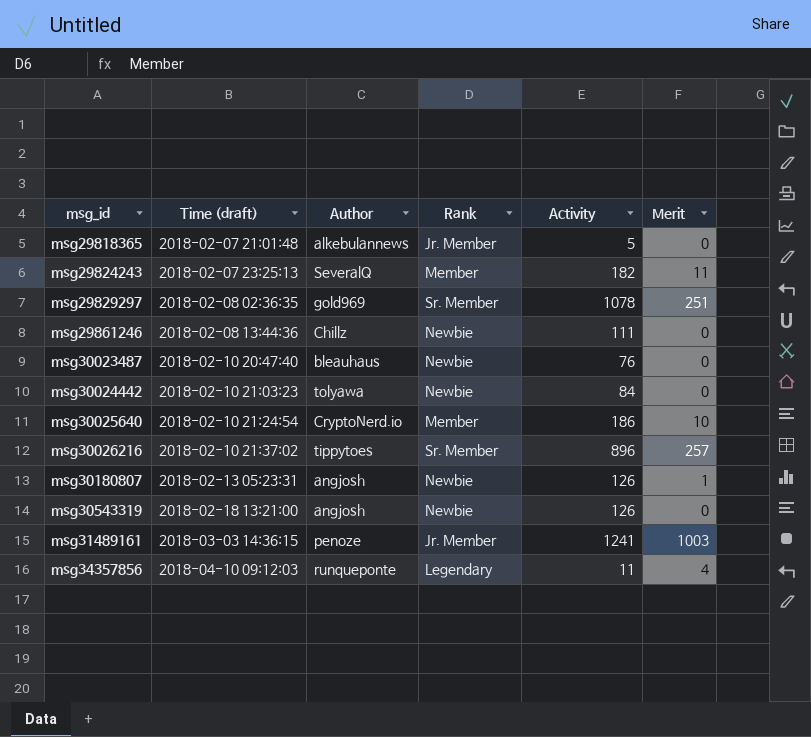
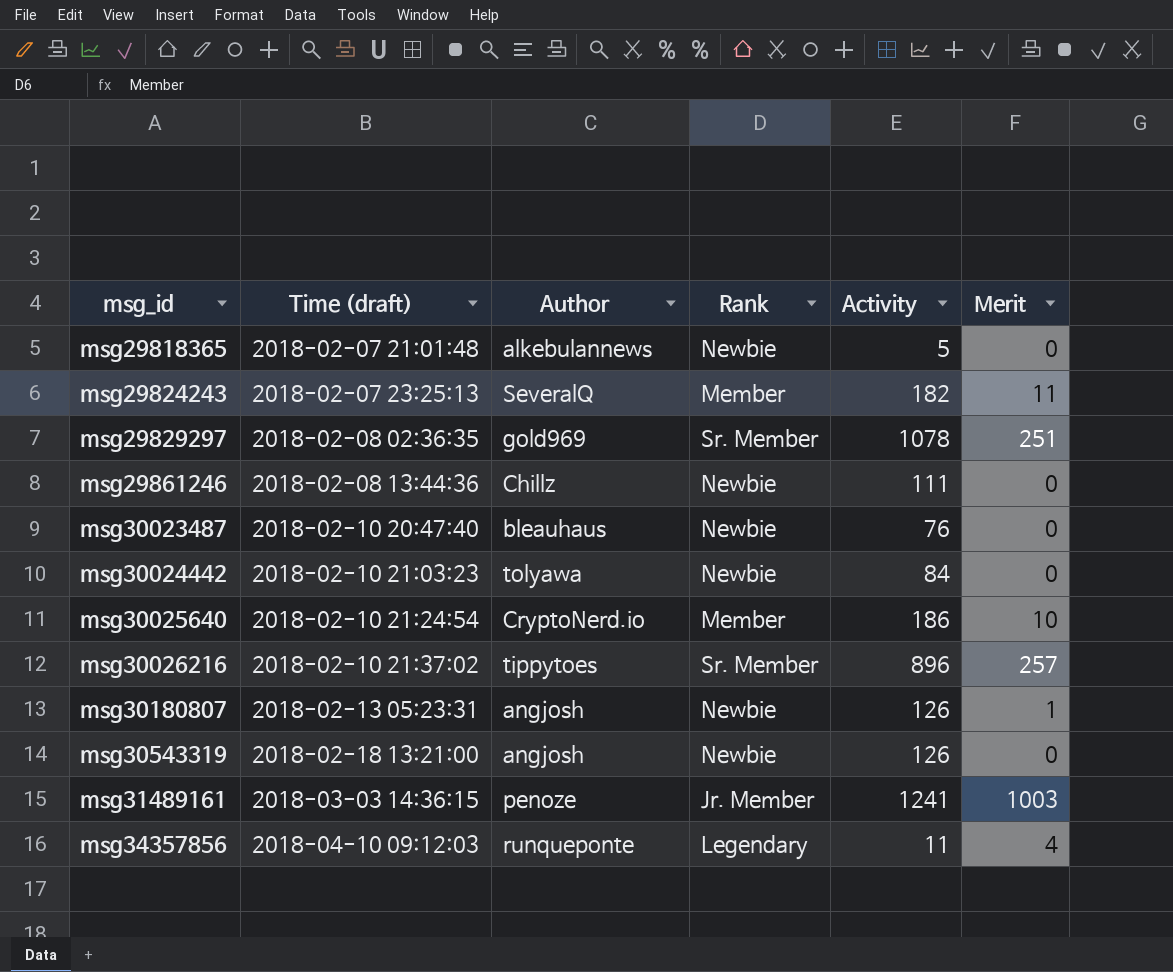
msg29818365 | Rank: Jr. Member -> Newbie

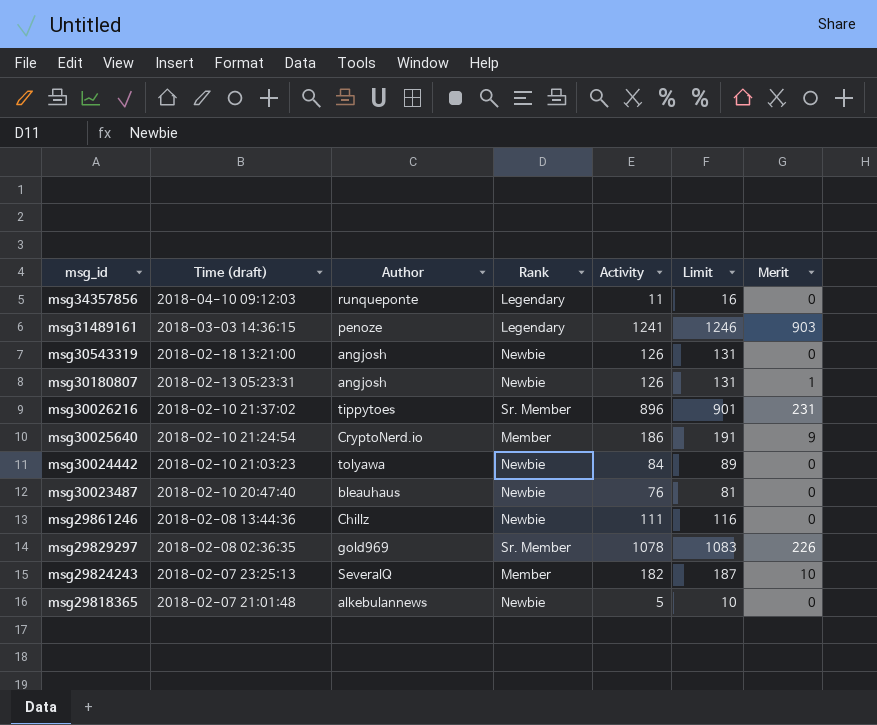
row order: msg_id ascending -> msg_id descending
column Limit | formula: none -> [Activity] + 5
msg34357856 | Merit: 4 -> 0
msg31489161 | Rank: Jr. Member -> Legendary
msg31489161 | Merit: 1003 -> 903
msg30026216 | Merit: 257 -> 231
msg30025640 | Merit: 10 -> 9
msg29829297 | Merit: 251 -> 226
msg29824243 | Merit: 11 -> 10

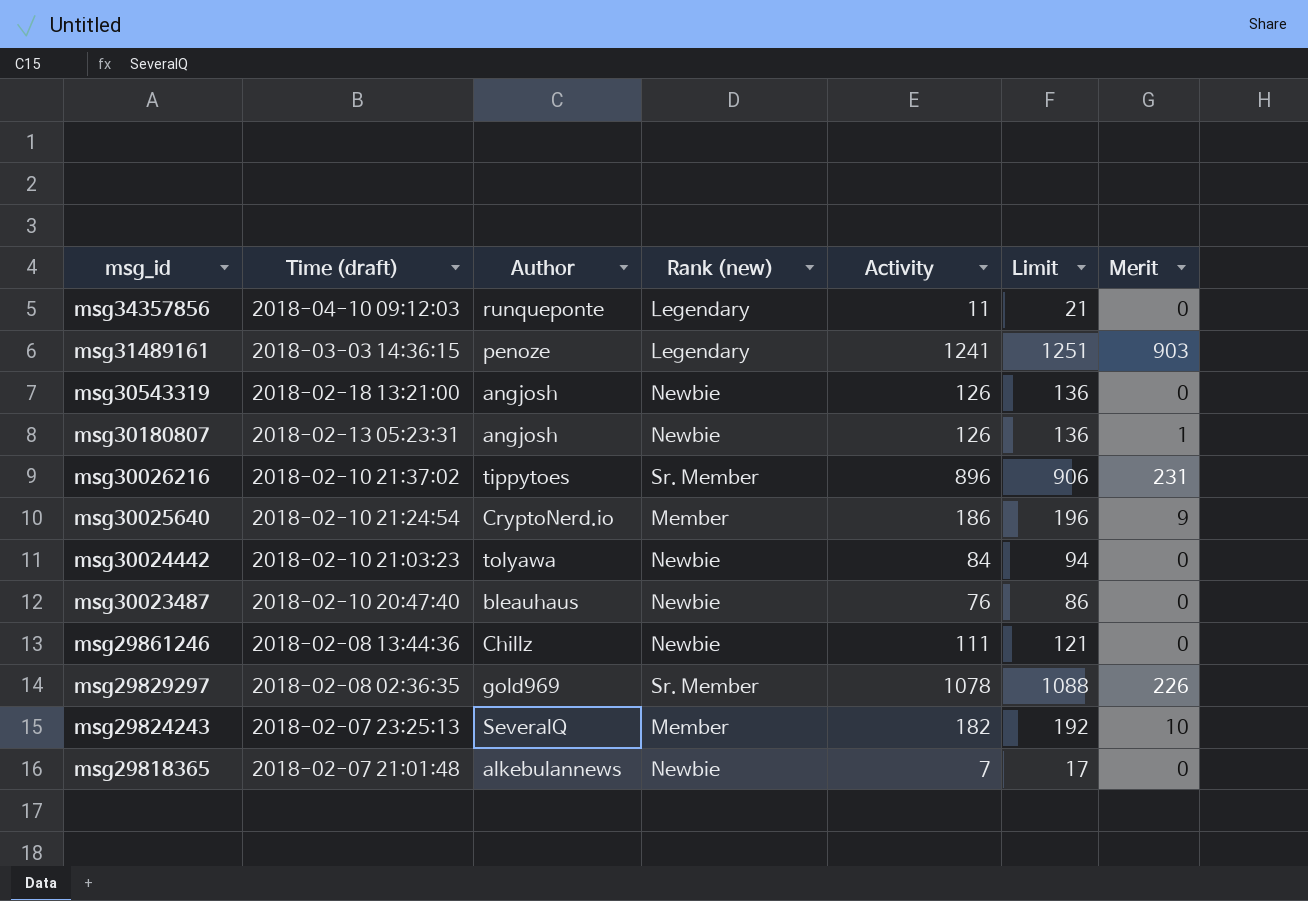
column name: Rank -> Rank (new)
column Limit | formula: [Activity] + 5 -> [Activity] + 10
msg29818365 | Activity: 5 -> 7

